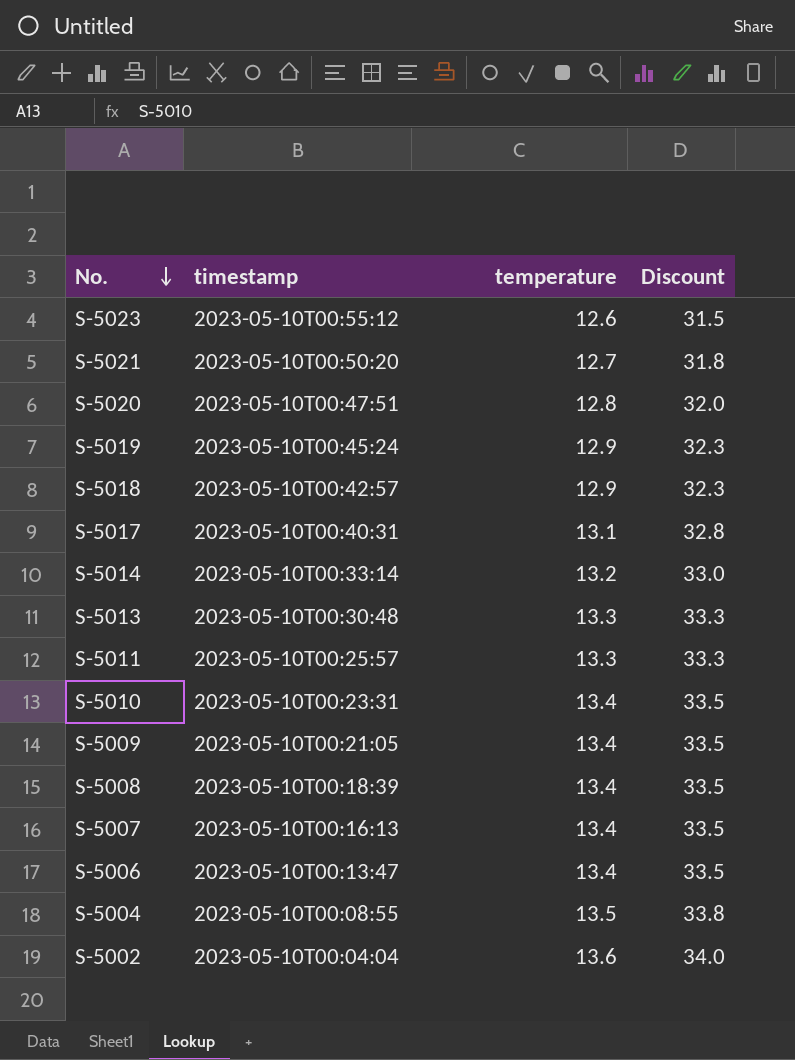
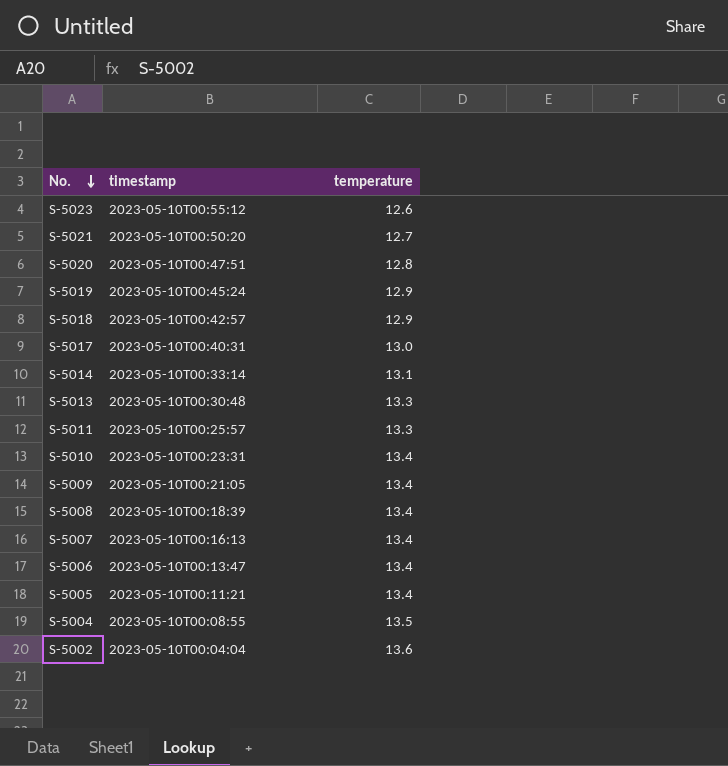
column Discount | formula: [temperature] * 2.5 -> none
S-5017 | temperature: 13.1 -> 13.0
S-5014 | temperature: 13.2 -> 13.1
row S-5005: none -> 2023-05-10T00:11:21 | 13.4

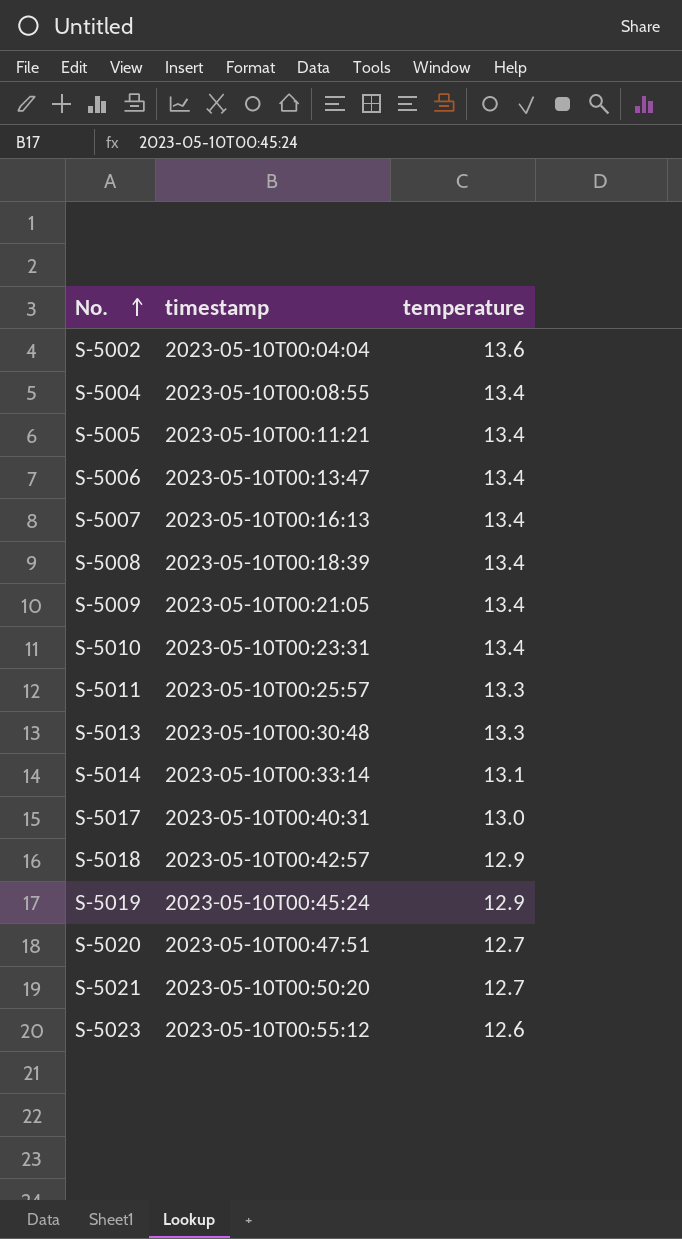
row order: No. descending -> No. ascending
S-5004 | temperature: 13.5 -> 13.4
S-5020 | temperature: 12.8 -> 12.7

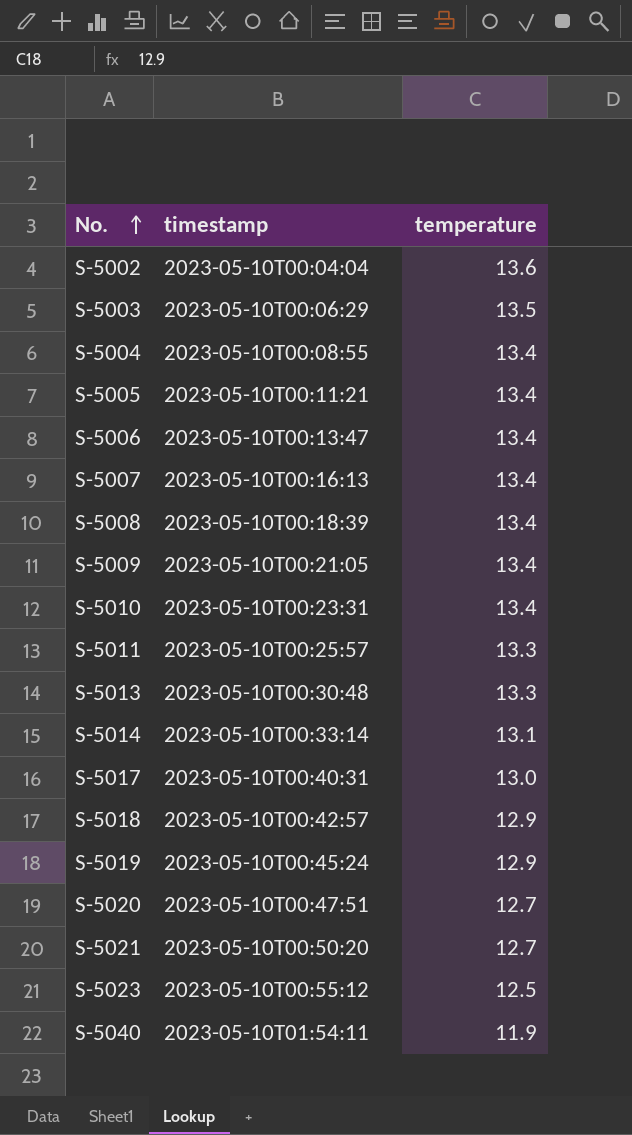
row S-5003: none -> 2023-05-10T00:06:29 | 13.5
S-5023 | temperature: 12.6 -> 12.5
row S-5040: none -> 2023-05-10T01:54:11 | 11.9

